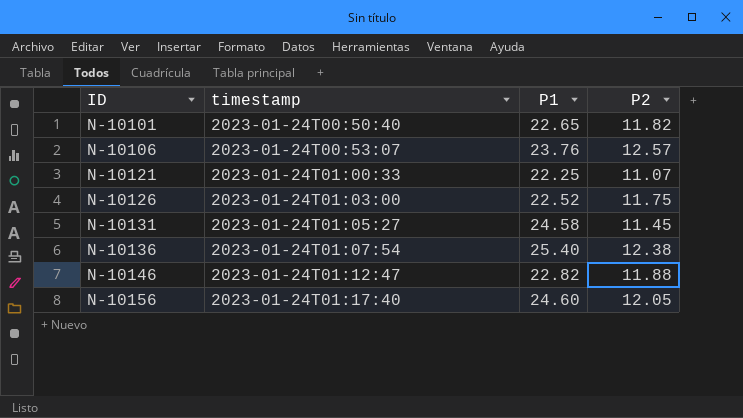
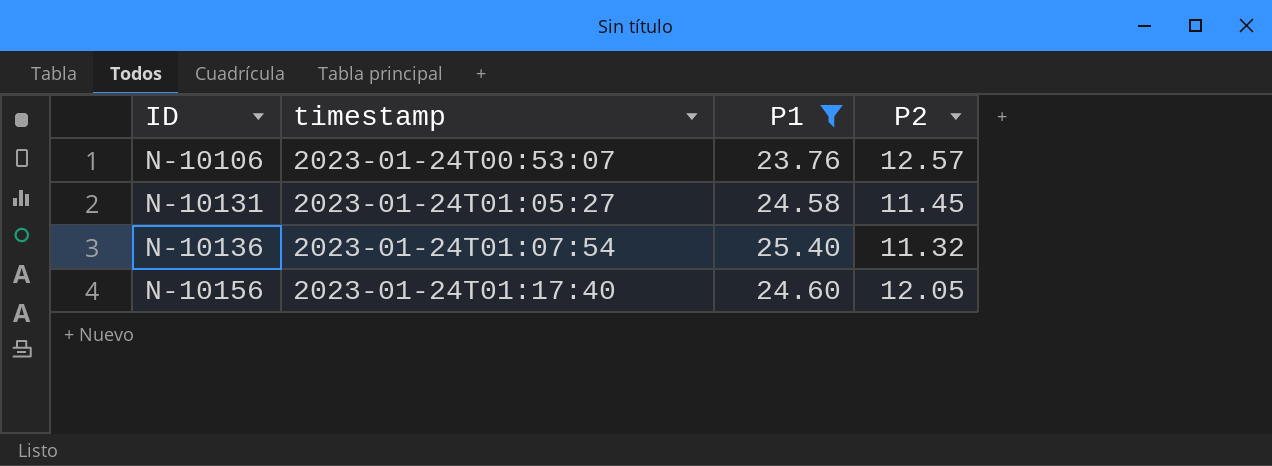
filter: none -> P1 >= 23.76
N-10136 | P2: 12.38 -> 11.32

